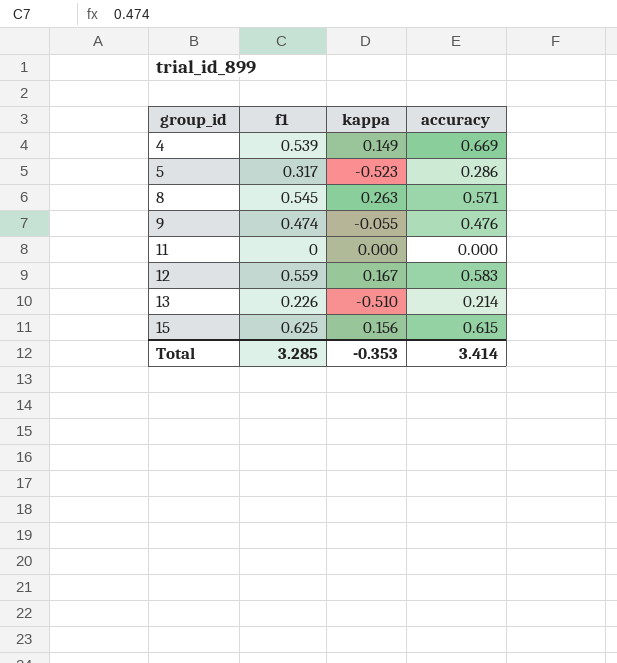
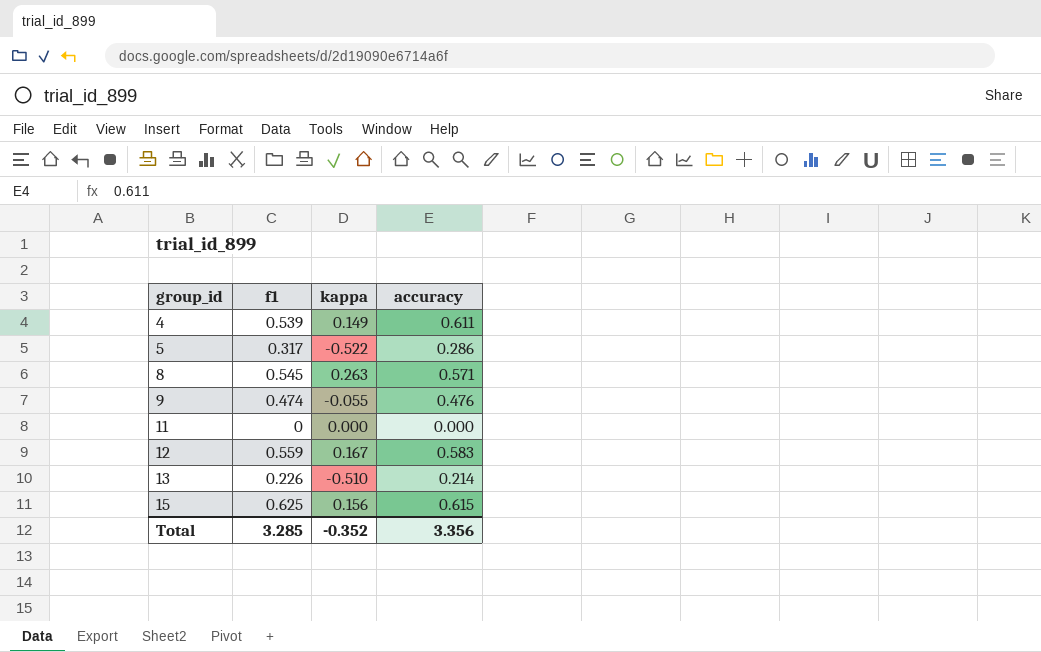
4 | accuracy: 0.669 -> 0.611
5 | kappa: -0.523 -> -0.522
Total | kappa: -0.353 -> -0.352
Total | accuracy: 3.414 -> 3.356

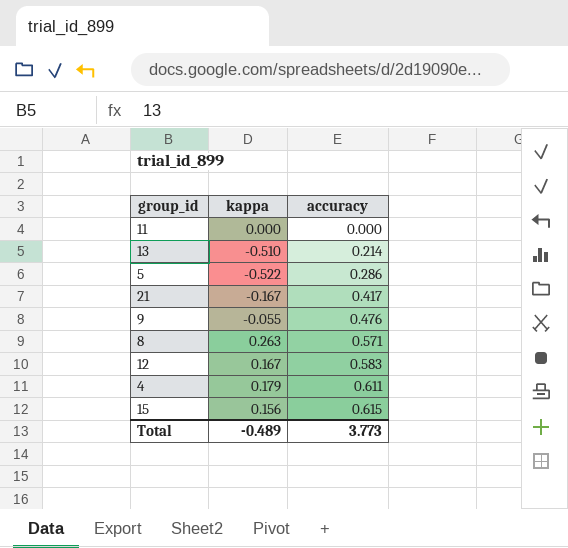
row order: group_id ascending -> accuracy ascending
column f1 | position: 2 -> none
row 21: none -> -0.167 | 0.417
4 | kappa: 0.149 -> 0.179
Total | kappa: -0.352 -> -0.489
Total | accuracy: 3.356 -> 3.773

